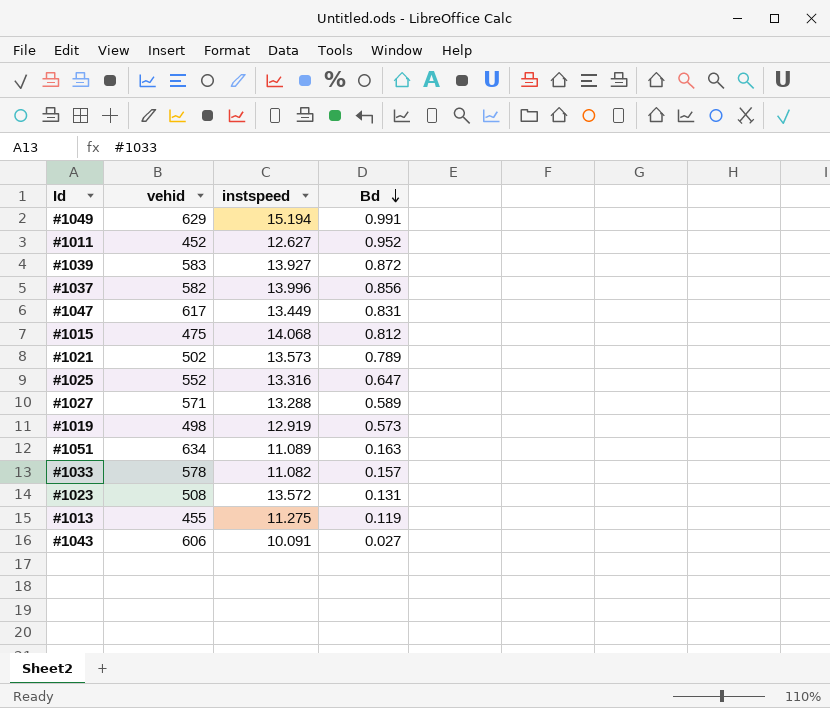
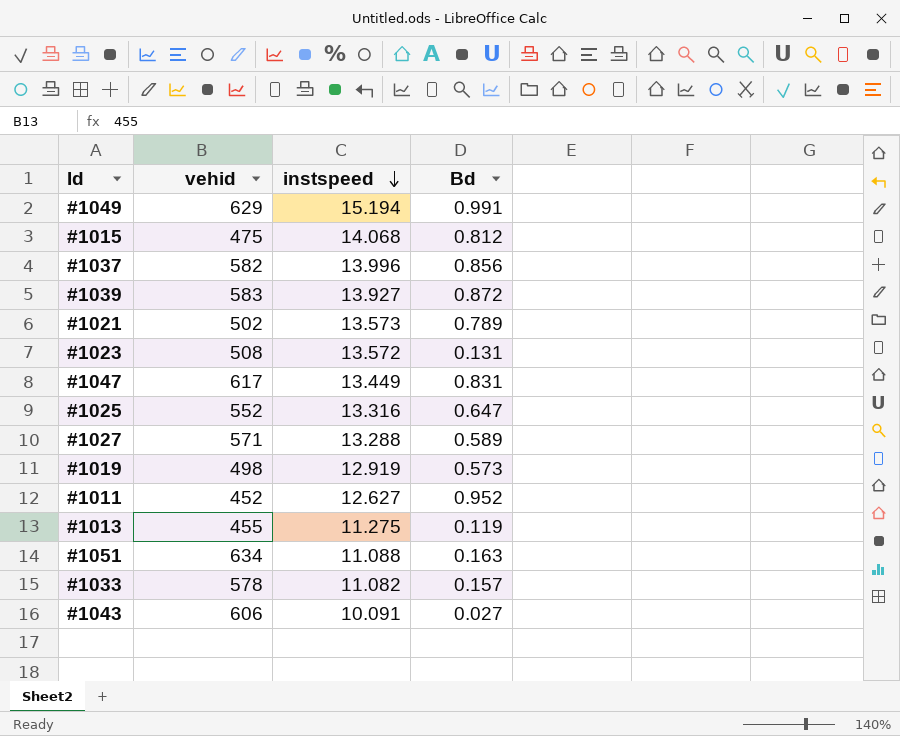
row order: Bd descending -> instspeed descending
#1051 | instspeed: 11.089 -> 11.088

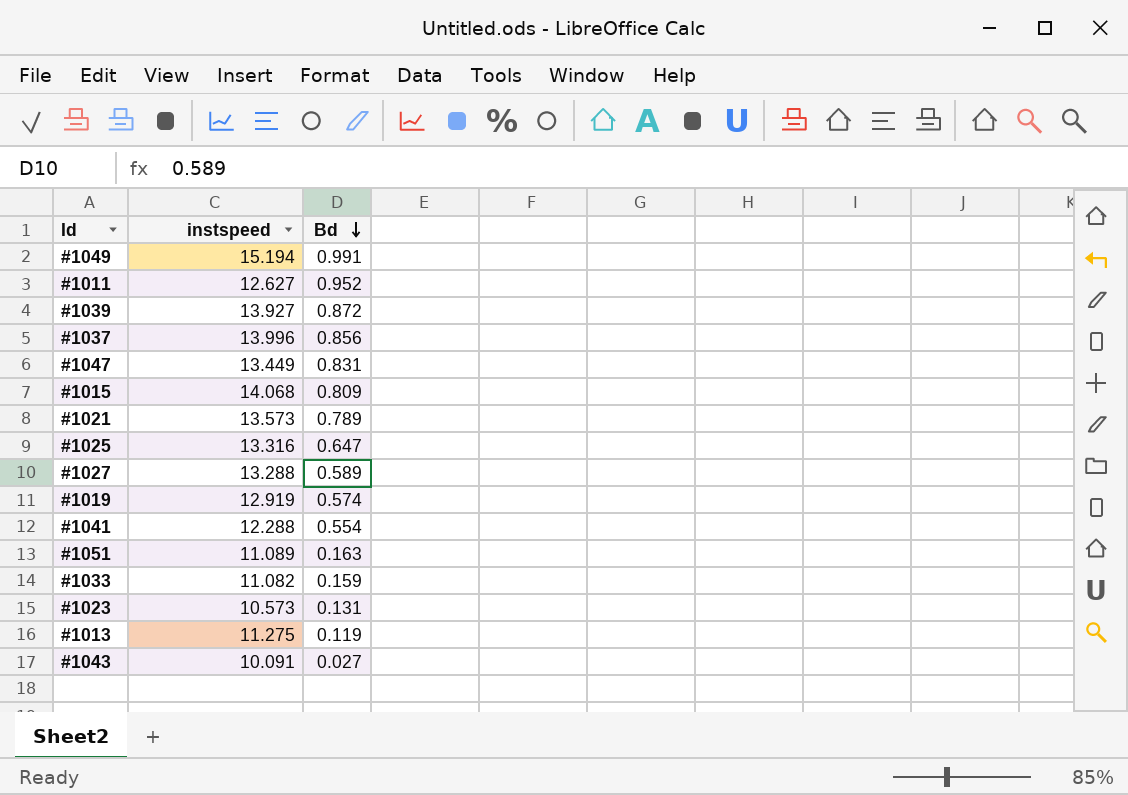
row order: instspeed descending -> Bd descending
column vehid | position: 2 -> none
#1015 | Bd: 0.812 -> 0.809
#1019 | Bd: 0.573 -> 0.574
row #1041: none -> 12.288 | 0.554
#1051 | instspeed: 11.088 -> 11.089
#1033 | Bd: 0.157 -> 0.159
#1023 | instspeed: 13.572 -> 10.573

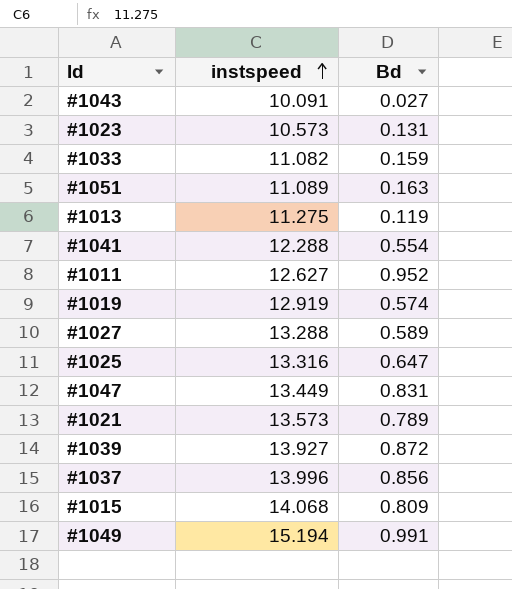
row order: Bd descending -> instspeed ascending

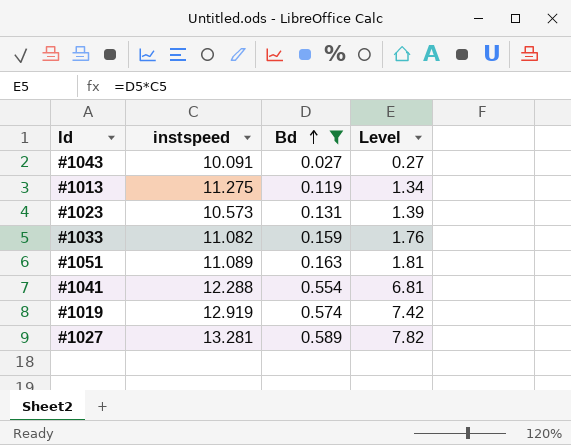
filter: none -> Bd <= 0.589
row order: instspeed ascending -> Bd ascending
column Level | formula: none -> [instspeed] * [Bd]
#1027 | instspeed: 13.288 -> 13.281

